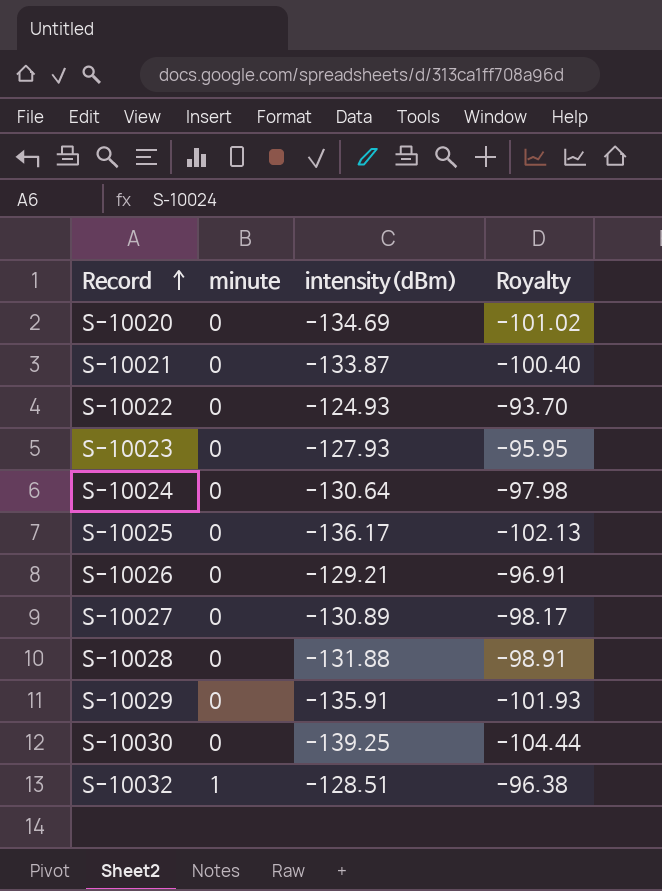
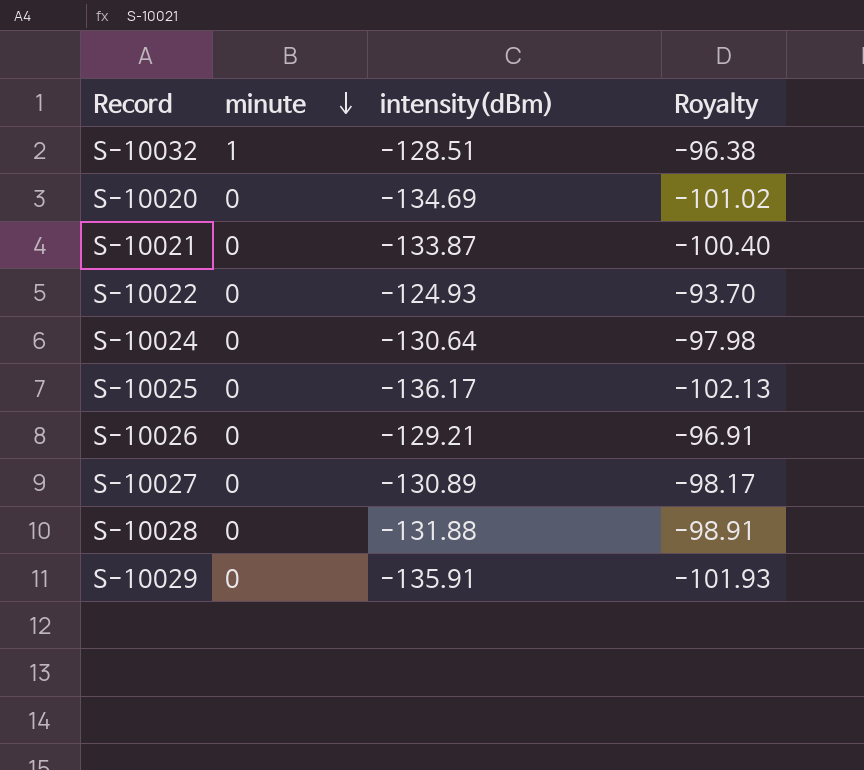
row order: Record ascending -> minute descending
row S-10023: 0 | -127.93 | -95.95 -> none
row S-10030: 0 | -139.25 | -104.44 -> none

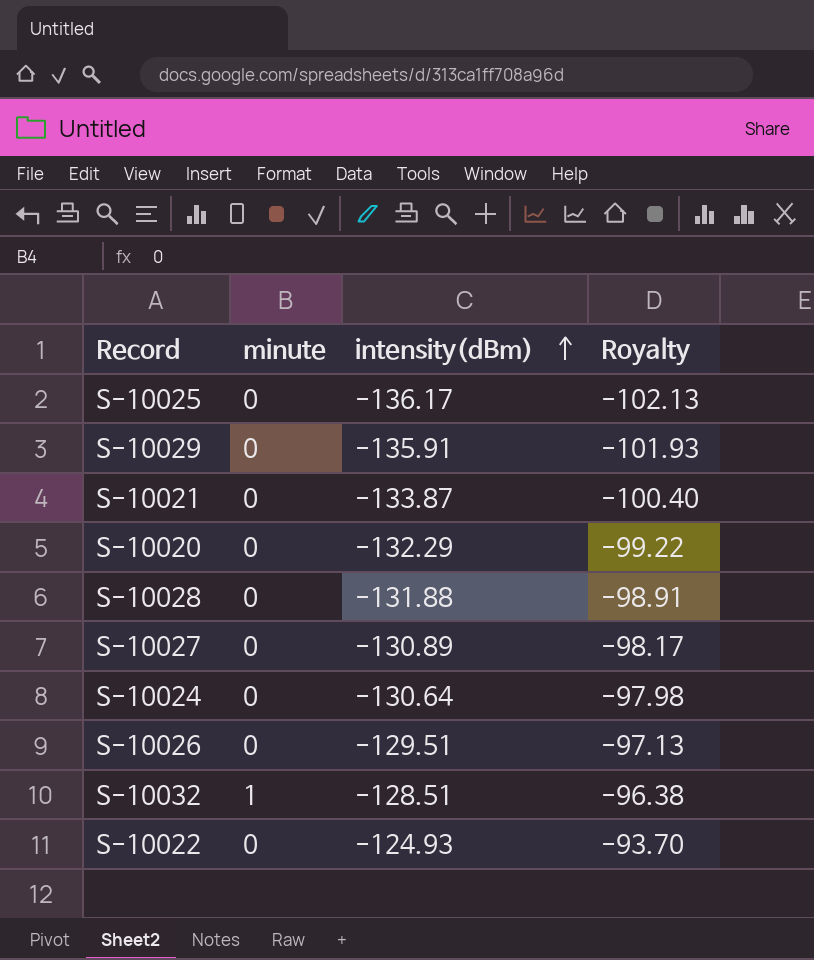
row order: minute descending -> intensity(dBm) ascending
S-10020 | intensity(dBm): -134.69 -> -132.29
S-10020 | Royalty: -101.02 -> -99.22
S-10026 | intensity(dBm): -129.21 -> -129.51
S-10026 | Royalty: -96.91 -> -97.13

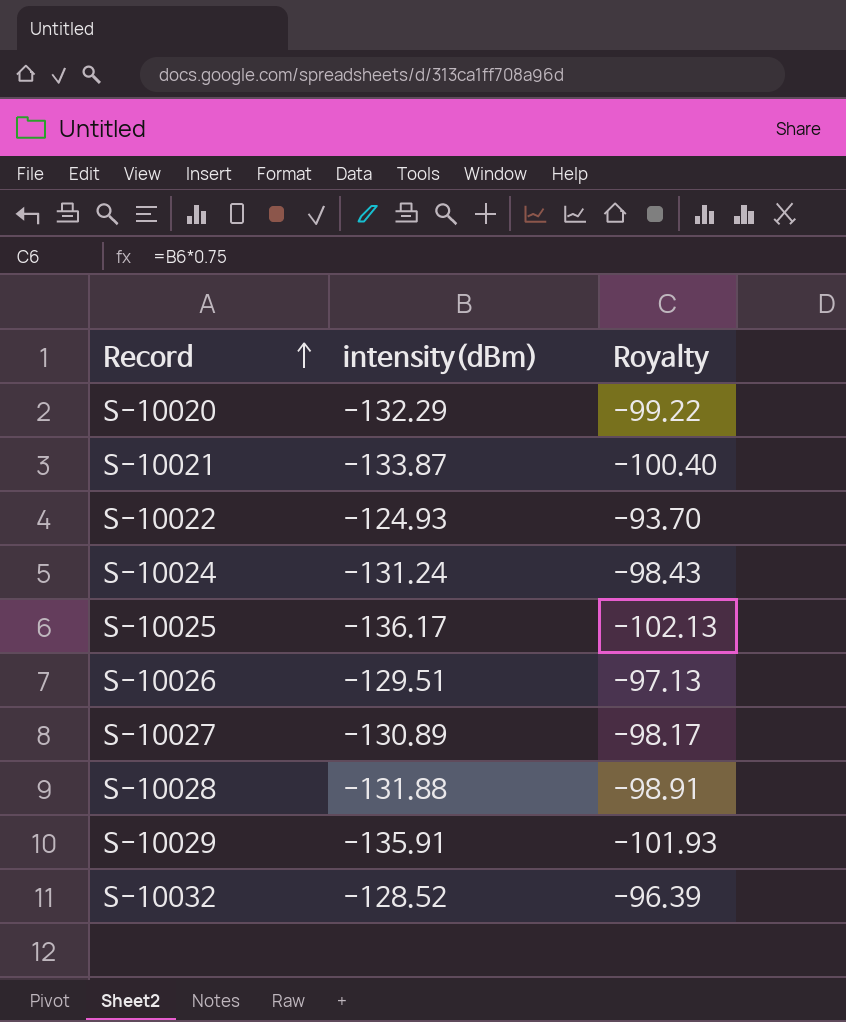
row order: intensity(dBm) ascending -> Record ascending
column minute | position: 2 -> none
S-10024 | intensity(dBm): -130.64 -> -131.24
S-10024 | Royalty: -97.98 -> -98.43
S-10032 | intensity(dBm): -128.51 -> -128.52
S-10032 | Royalty: -96.38 -> -96.39

